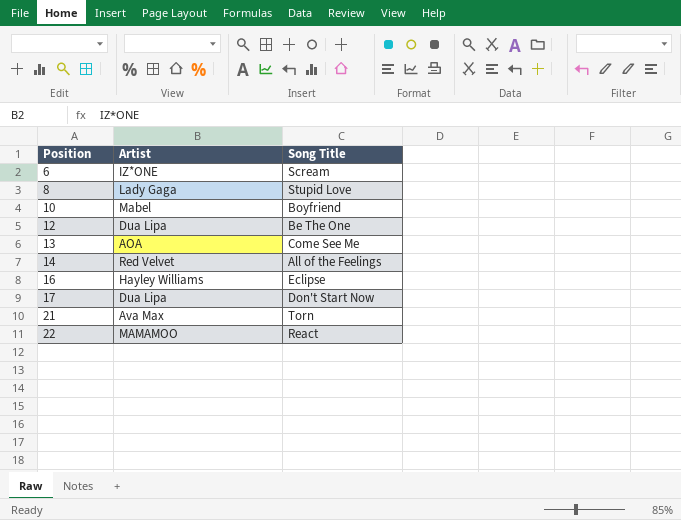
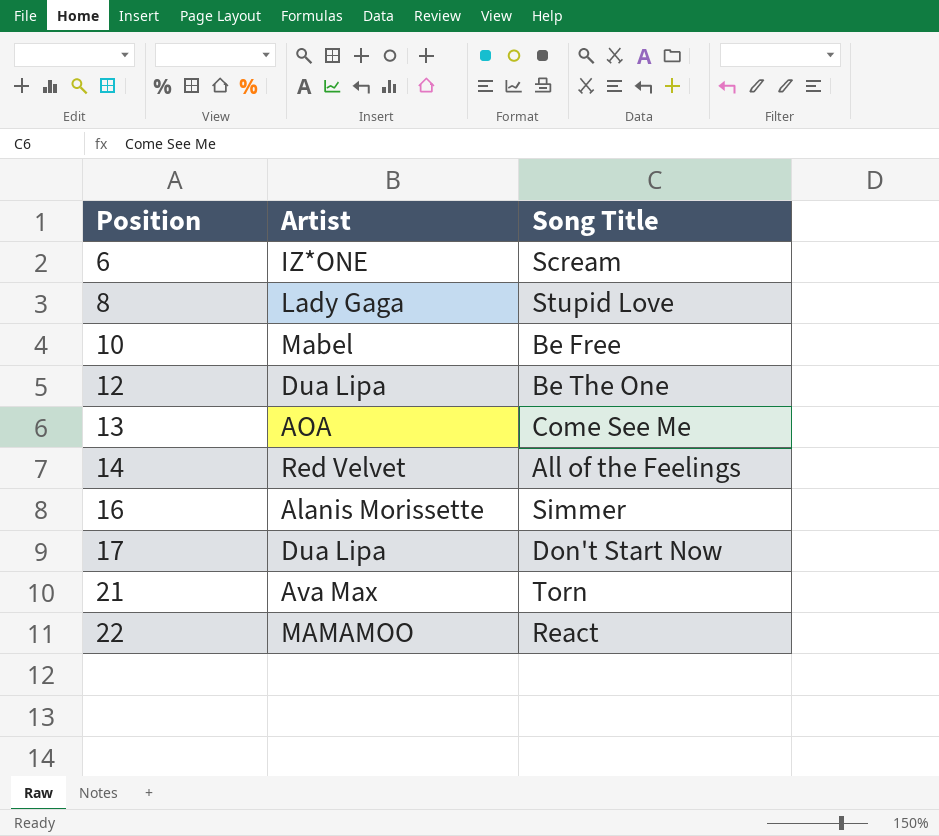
10 | Song Title: Boyfriend -> Be Free
16 | Artist: Hayley Williams -> Alanis Morissette
16 | Song Title: Eclipse -> Simmer

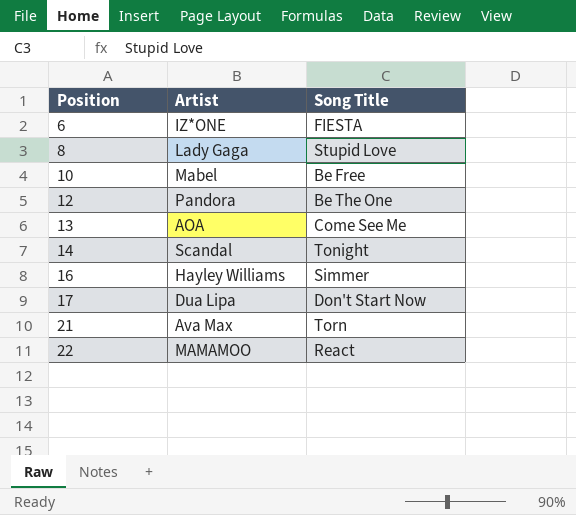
6 | Song Title: Scream -> FIESTA
12 | Artist: Dua Lipa -> Pandora
14 | Artist: Red Velvet -> Scandal
14 | Song Title: All of the Feelings -> Tonight
16 | Artist: Alanis Morissette -> Hayley Williams

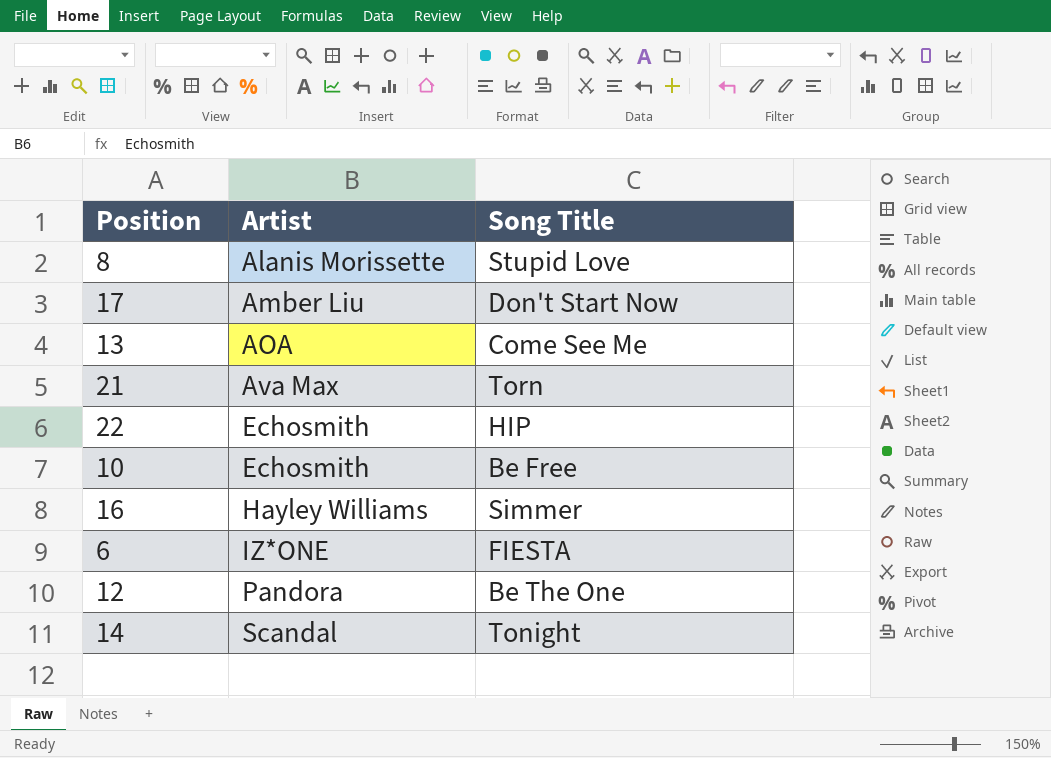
row order: Position ascending -> Artist ascending
8 | Artist: Lady Gaga -> Alanis Morissette
17 | Artist: Dua Lipa -> Amber Liu
22 | Artist: MAMAMOO -> Echosmith
22 | Song Title: React -> HIP
10 | Artist: Mabel -> Echosmith

